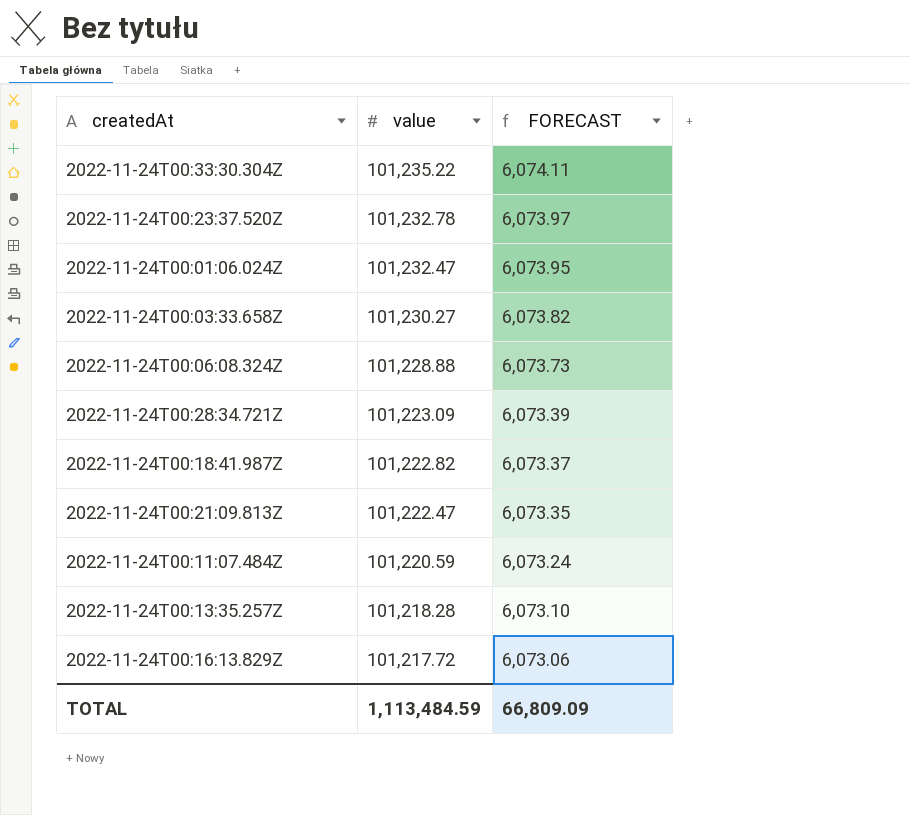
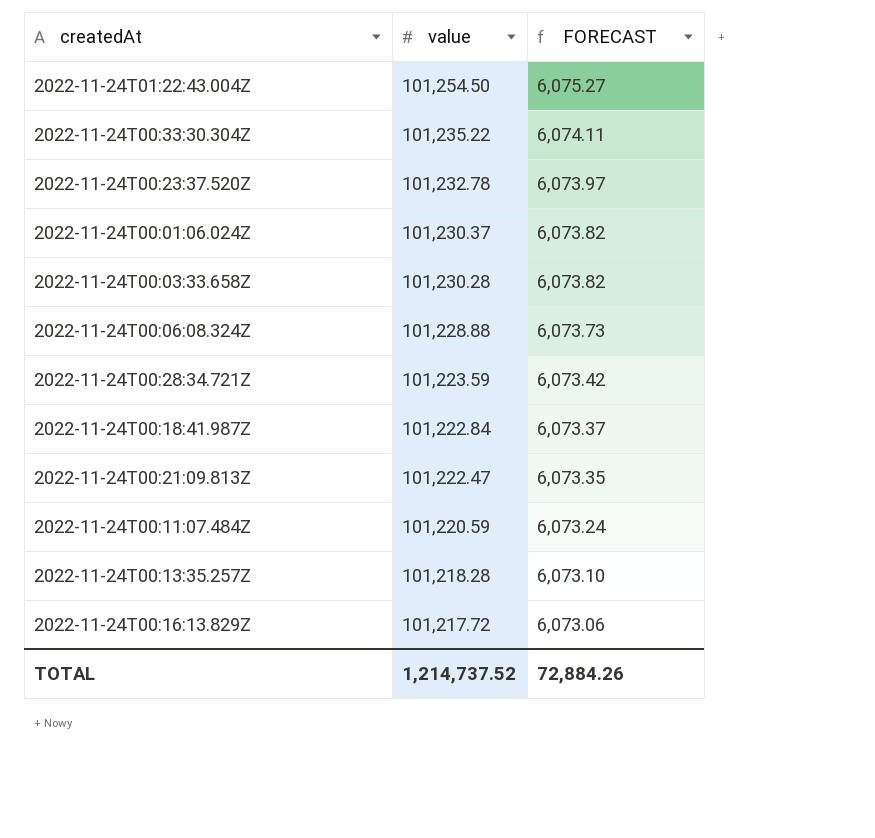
row 2022-11-24T01:22:43.004Z: none -> 101,254.50 | 6,075.27
2022-11-24T00:01:06.024Z | value: 101,232.47 -> 101,230.37
2022-11-24T00:01:06.024Z | FORECAST: 6,073.95 -> 6,073.82
2022-11-24T00:03:33.658Z | value: 101,230.27 -> 101,230.28
2022-11-24T00:28:34.721Z | value: 101,223.09 -> 101,223.59
2022-11-24T00:28:34.721Z | FORECAST: 6,073.39 -> 6,073.42
2022-11-24T00:18:41.987Z | value: 101,222.82 -> 101,222.84
TOTAL | value: 1,113,484.59 -> 1,214,737.52
TOTAL | FORECAST: 66,809.09 -> 72,884.26

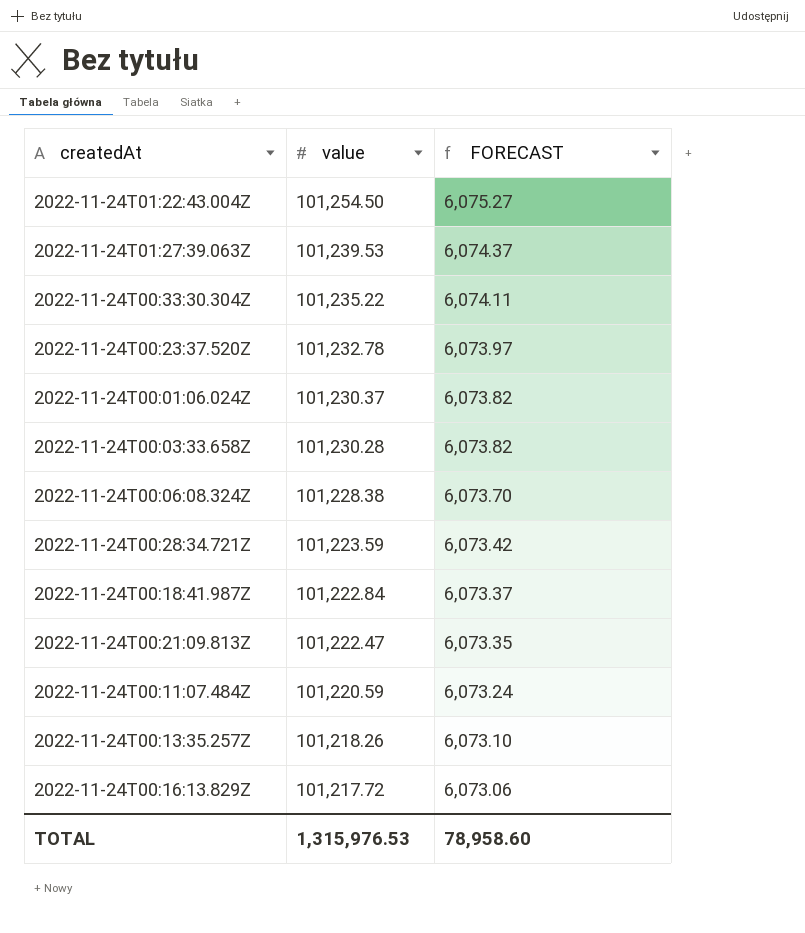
row 2022-11-24T01:27:39.063Z: none -> 101,239.53 | 6,074.37
2022-11-24T00:06:08.324Z | value: 101,228.88 -> 101,228.38
2022-11-24T00:06:08.324Z | FORECAST: 6,073.73 -> 6,073.70
2022-11-24T00:13:35.257Z | value: 101,218.28 -> 101,218.26
TOTAL | value: 1,214,737.52 -> 1,315,976.53
TOTAL | FORECAST: 72,884.26 -> 78,958.60

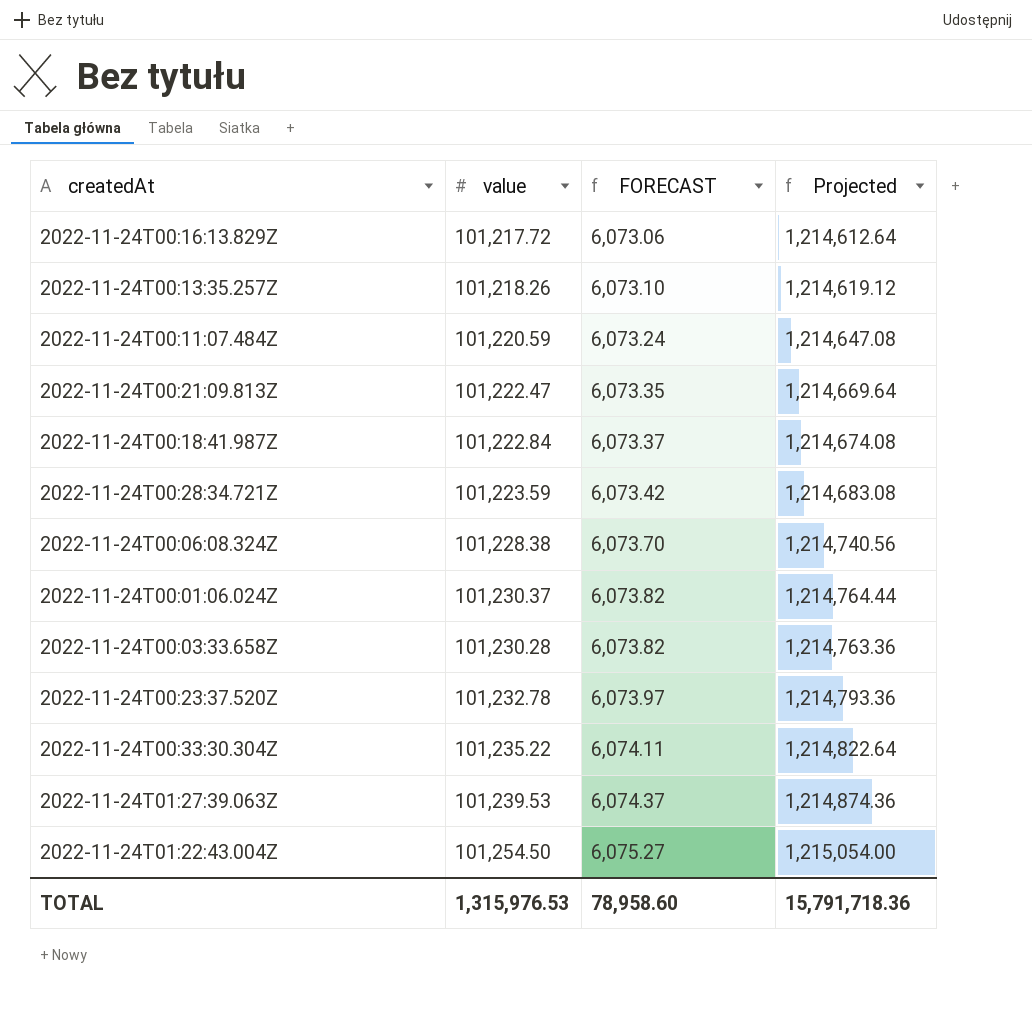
row order: value descending -> FORECAST ascending
column Projected | formula: none -> [value] * 12

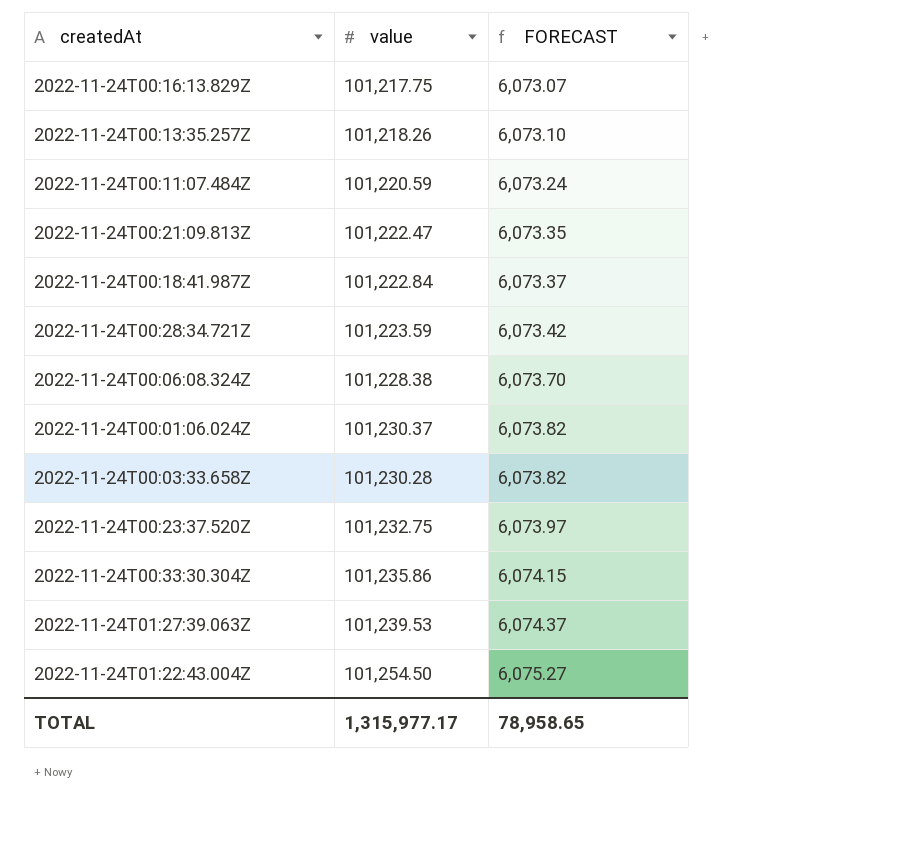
column Projected | formula: [value] * 12 -> none
2022-11-24T00:16:13.829Z | value: 101,217.72 -> 101,217.75
2022-11-24T00:16:13.829Z | FORECAST: 6,073.06 -> 6,073.07
2022-11-24T00:23:37.520Z | value: 101,232.78 -> 101,232.75
2022-11-24T00:33:30.304Z | value: 101,235.22 -> 101,235.86
2022-11-24T00:33:30.304Z | FORECAST: 6,074.11 -> 6,074.15
TOTAL | value: 1,315,976.53 -> 1,315,977.17
TOTAL | FORECAST: 78,958.60 -> 78,958.65

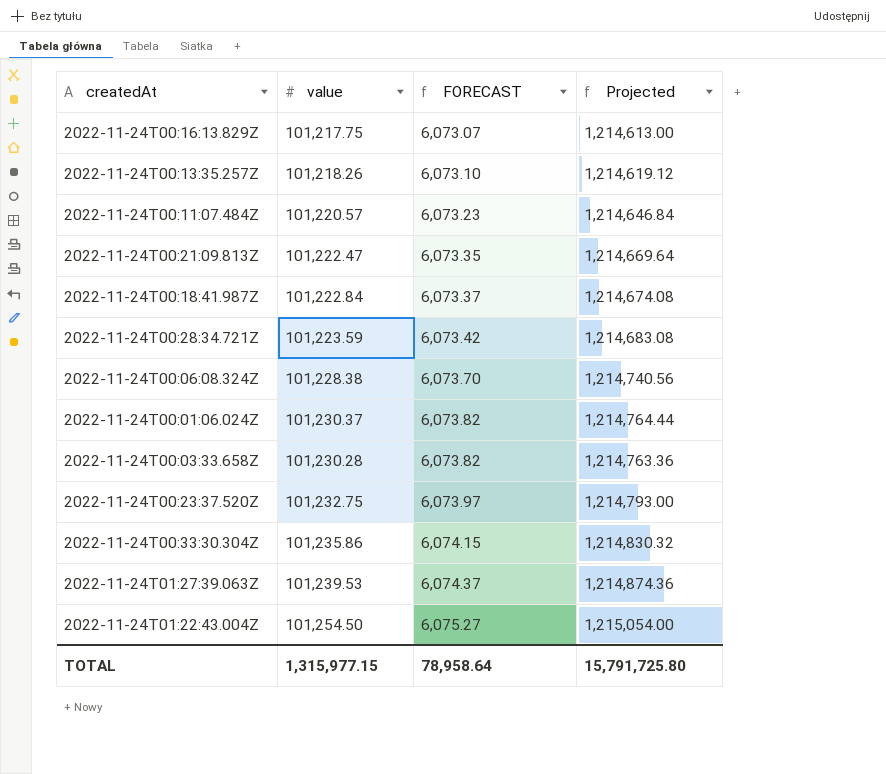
column Projected | formula: none -> [value] * 12
2022-11-24T00:11:07.484Z | value: 101,220.59 -> 101,220.57
2022-11-24T00:11:07.484Z | FORECAST: 6,073.24 -> 6,073.23
TOTAL | value: 1,315,977.17 -> 1,315,977.15
TOTAL | FORECAST: 78,958.65 -> 78,958.64

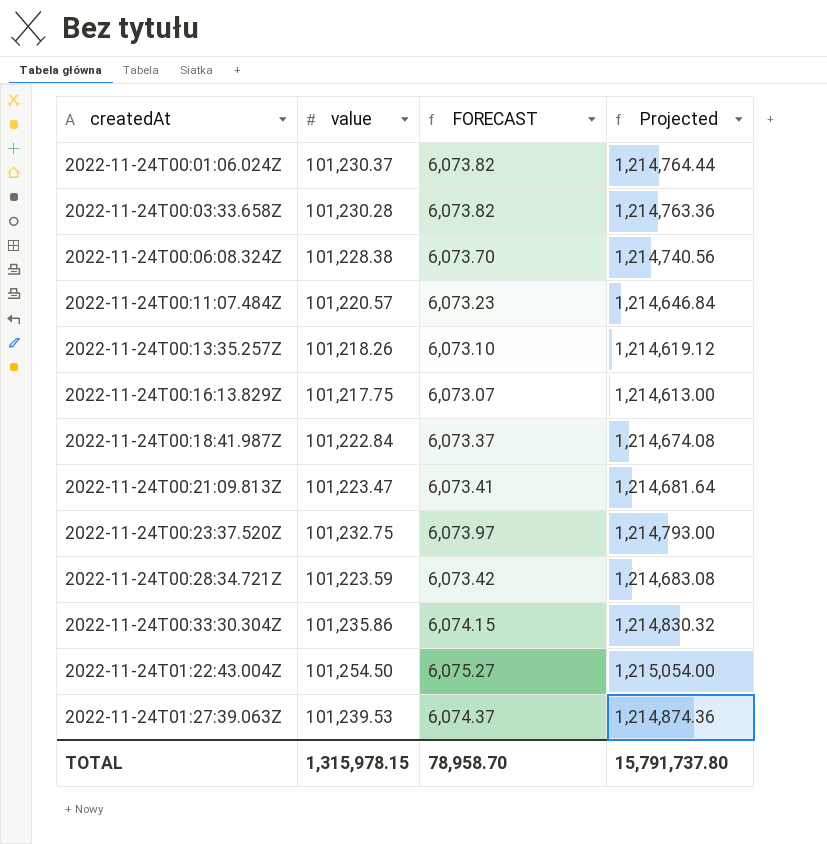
row order: FORECAST ascending -> createdAt ascending
2022-11-24T00:21:09.813Z | value: 101,222.47 -> 101,223.47
2022-11-24T00:21:09.813Z | FORECAST: 6,073.35 -> 6,073.41
2022-11-24T00:21:09.813Z | Projected: 1,214,669.64 -> 1,214,681.64
TOTAL | value: 1,315,977.15 -> 1,315,978.15
TOTAL | FORECAST: 78,958.64 -> 78,958.70
TOTAL | Projected: 15,791,725.80 -> 15,791,737.80

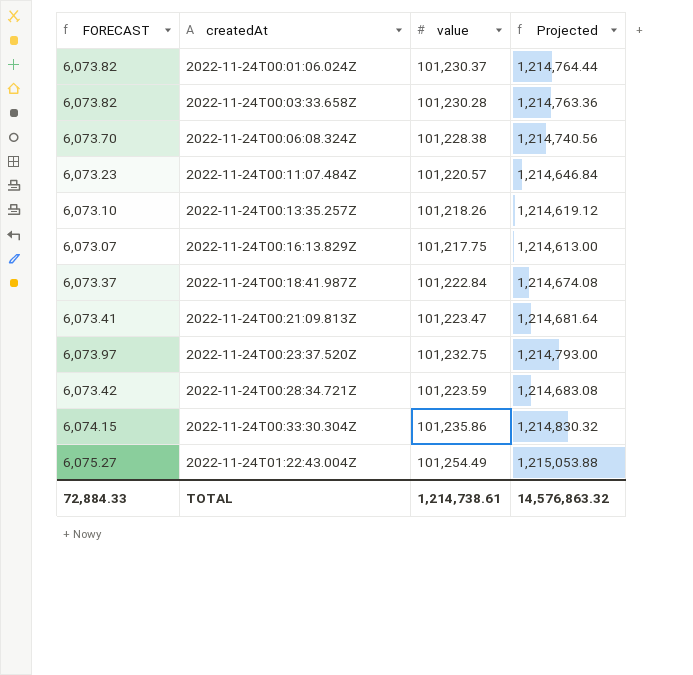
column FORECAST | position: 3 -> 1
row 2022-11-24T01:27:39.063Z: 101,239.53 | 6,074.37 | 1,214,874.36 -> none
2022-11-24T01:22:43.004Z | value: 101,254.50 -> 101,254.49
2022-11-24T01:22:43.004Z | Projected: 1,215,054.00 -> 1,215,053.88
TOTAL | FORECAST: 78,958.70 -> 72,884.33
TOTAL | value: 1,315,978.15 -> 1,214,738.61
TOTAL | Projected: 15,791,737.80 -> 14,576,863.32

